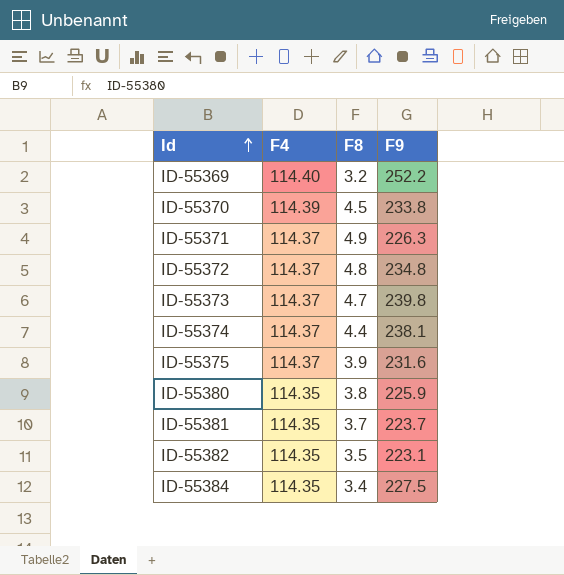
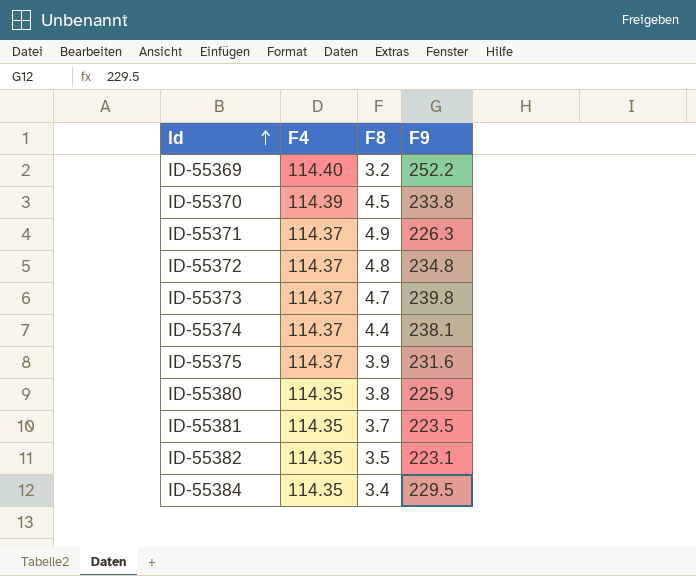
ID-55381 | F9: 223.7 -> 223.5
ID-55384 | F9: 227.5 -> 229.5

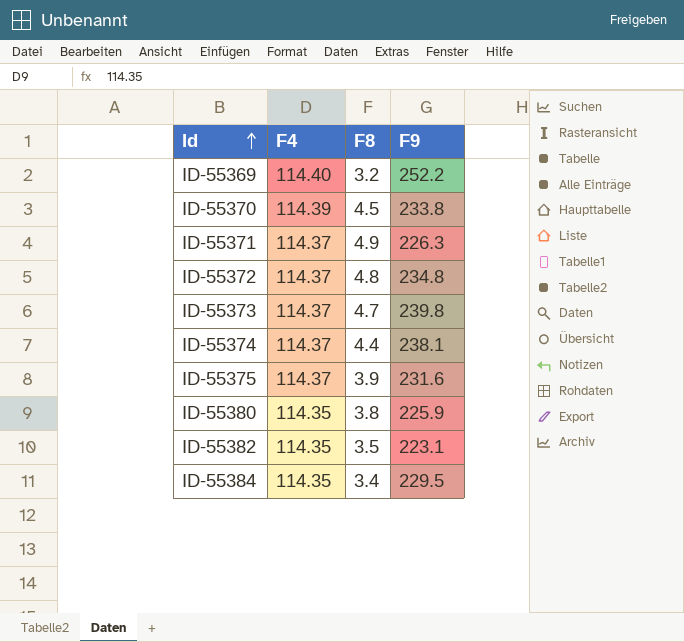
row ID-55381: 114.35 | 3.7 | 223.5 -> none

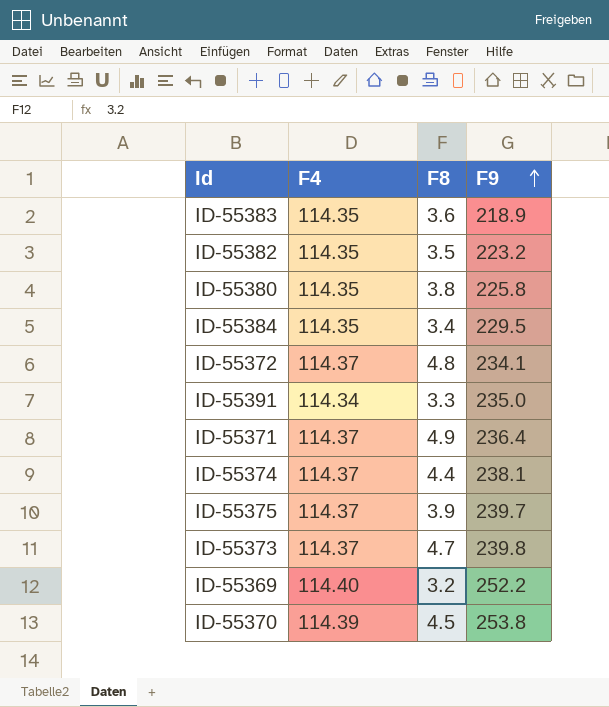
row order: Id ascending -> F9 ascending
row ID-55383: none -> 114.35 | 3.6 | 218.9
ID-55382 | F9: 223.1 -> 223.2
ID-55380 | F9: 225.9 -> 225.8
ID-55372 | F9: 234.8 -> 234.1
row ID-55391: none -> 114.34 | 3.3 | 235.0
ID-55371 | F9: 226.3 -> 236.4
ID-55375 | F9: 231.6 -> 239.7
ID-55370 | F9: 233.8 -> 253.8

